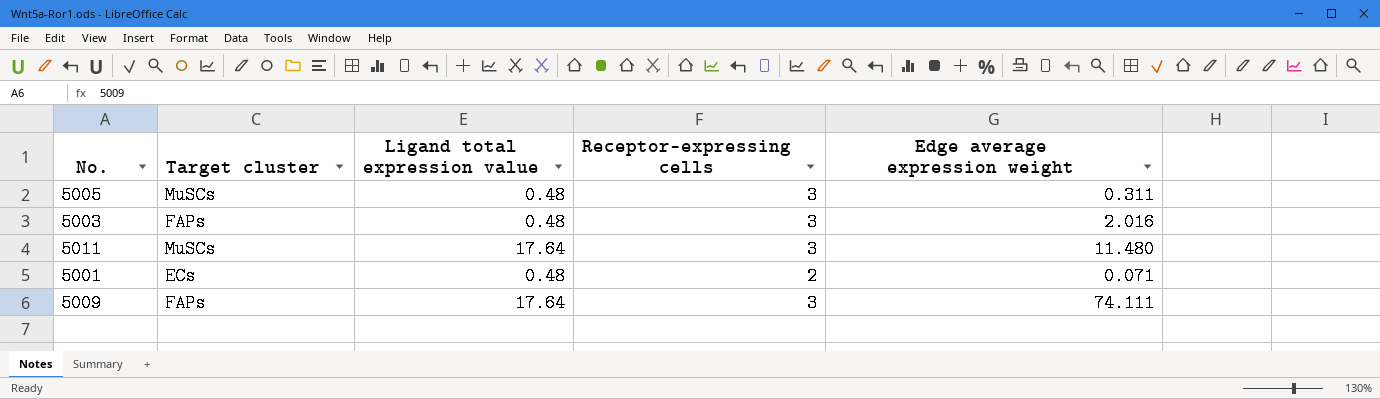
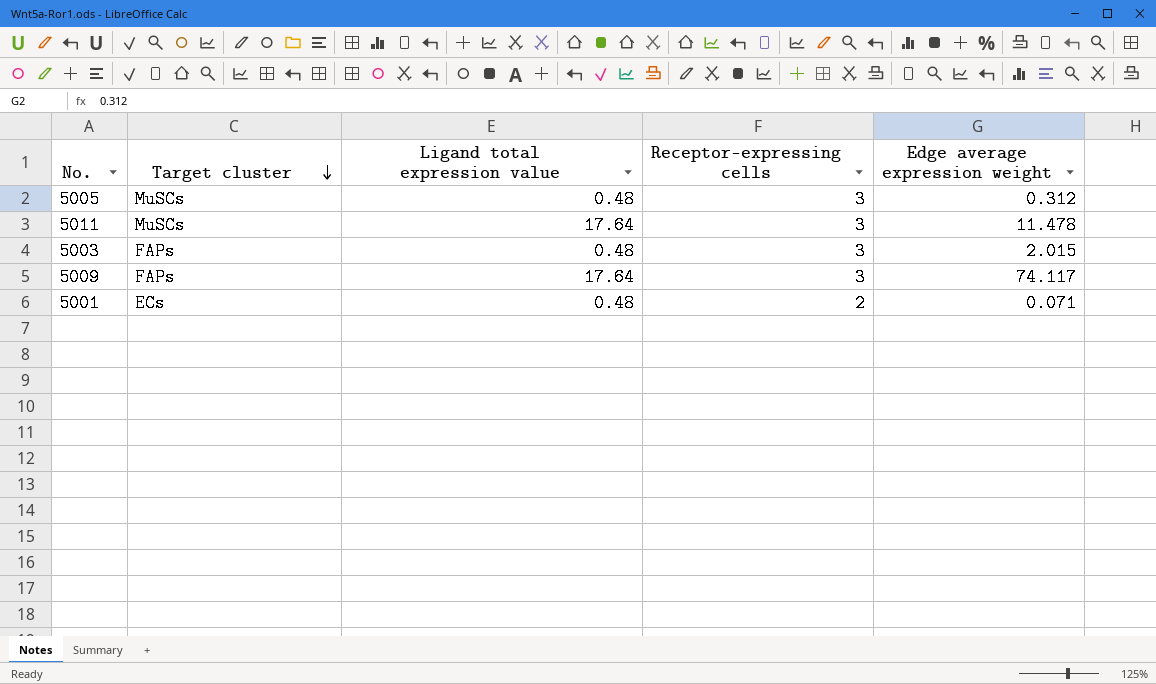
row order: none -> Target cluster descending
5005 | Edge average expression weight: 0.311 -> 0.312
5011 | Edge average expression weight: 11.480 -> 11.478
5003 | Edge average expression weight: 2.016 -> 2.015
5009 | Edge average expression weight: 74.111 -> 74.117

